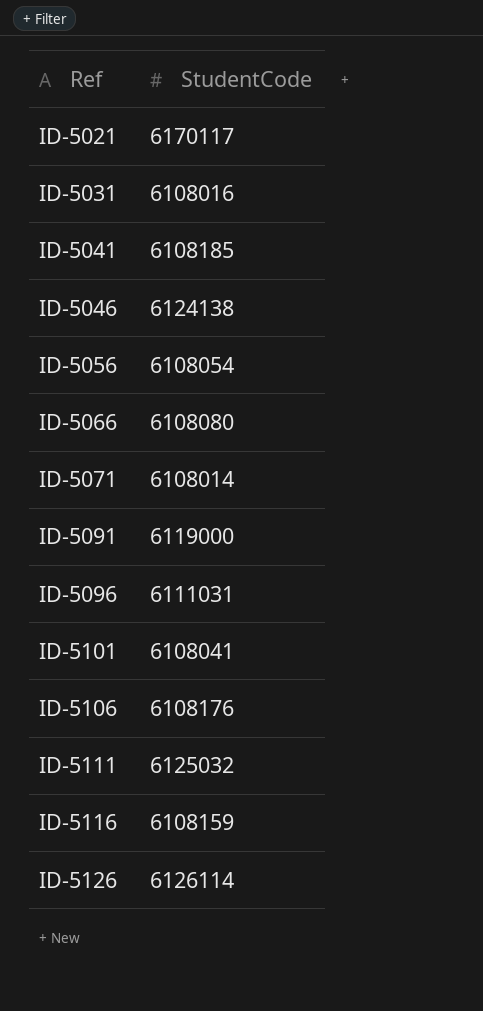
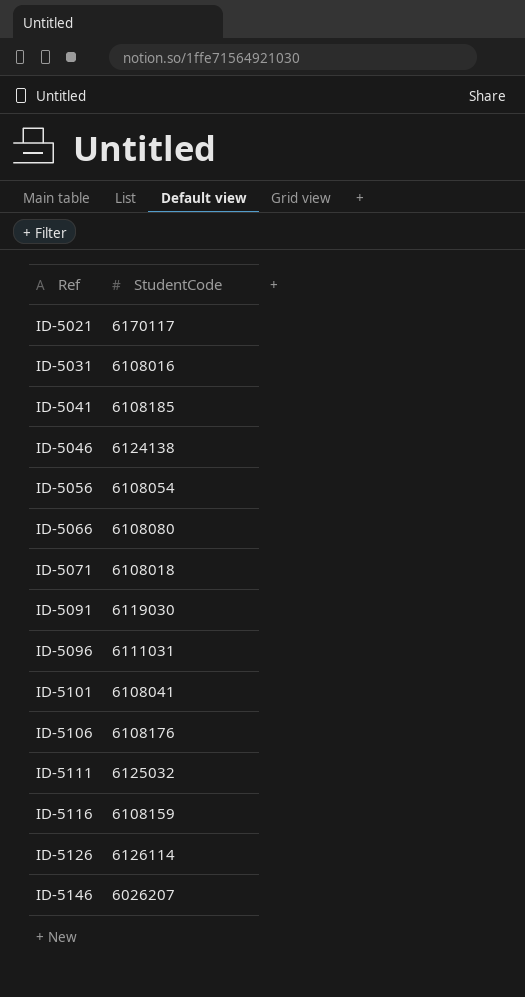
ID-5071 | StudentCode: 6108014 -> 6108018
ID-5091 | StudentCode: 6119000 -> 6119030
row ID-5146: none -> 6026207

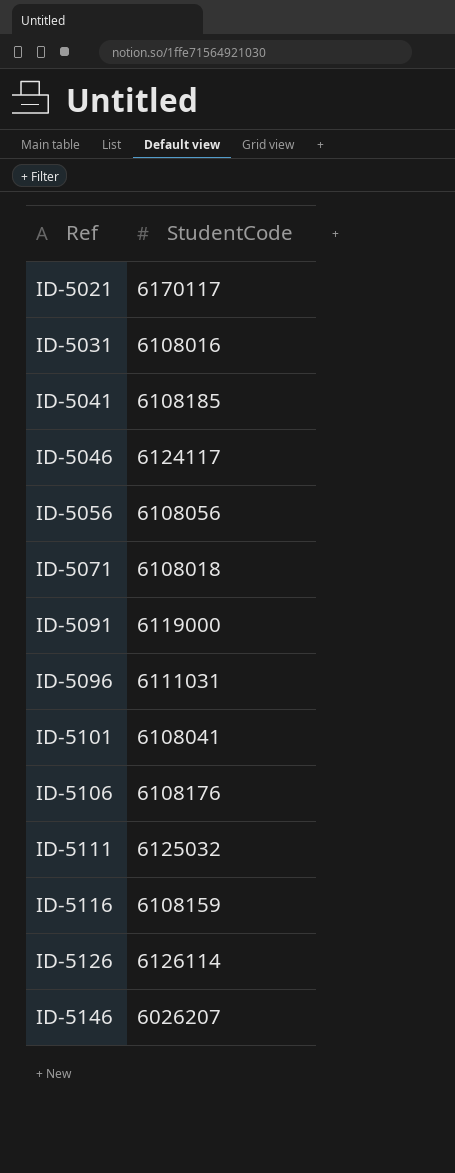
row ID-5066: 6108080 -> none
ID-5046 | StudentCode: 6124138 -> 6124117
ID-5056 | StudentCode: 6108054 -> 6108056
ID-5091 | StudentCode: 6119030 -> 6119000

